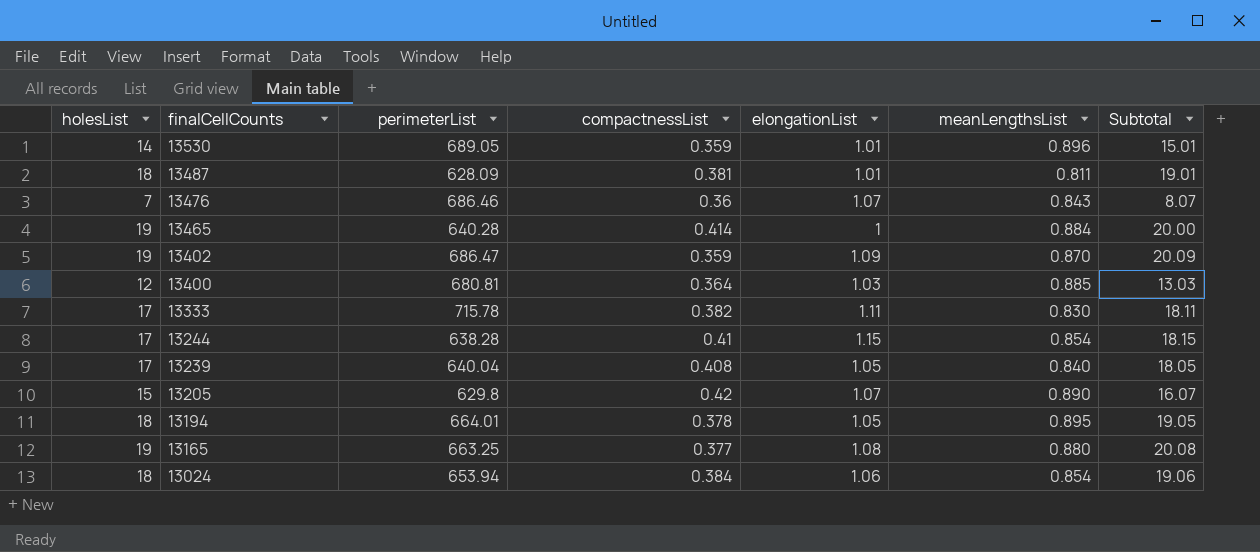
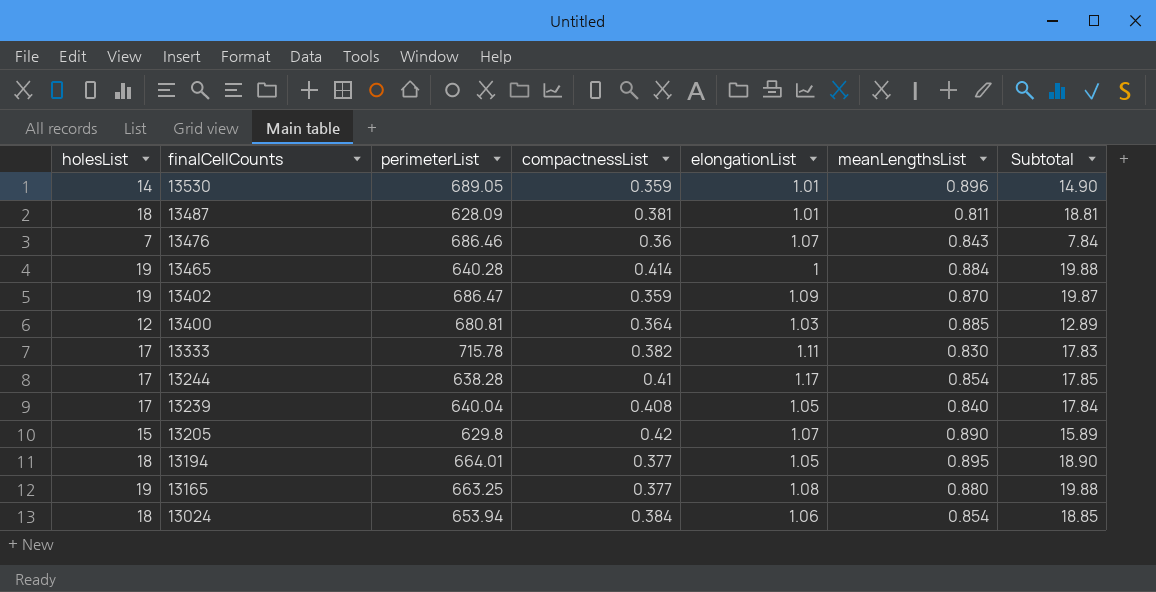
column Subtotal | formula: [holesList] + [elongationList] -> [holesList] + [meanLengthsList]
13244 | elongationList: 1.15 -> 1.17
13194 | compactnessList: 0.378 -> 0.377

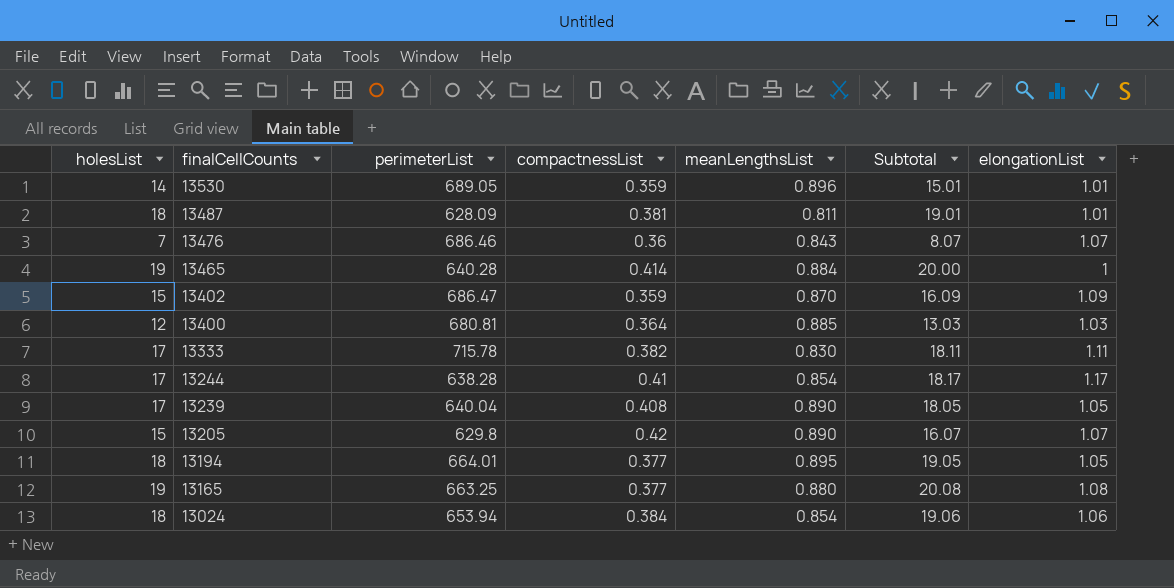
column Subtotal | formula: [holesList] + [meanLengthsList] -> [holesList] + [elongationList]
column elongationList | position: 5 -> 7
13402 | holesList: 19 -> 15
13239 | meanLengthsList: 0.840 -> 0.890

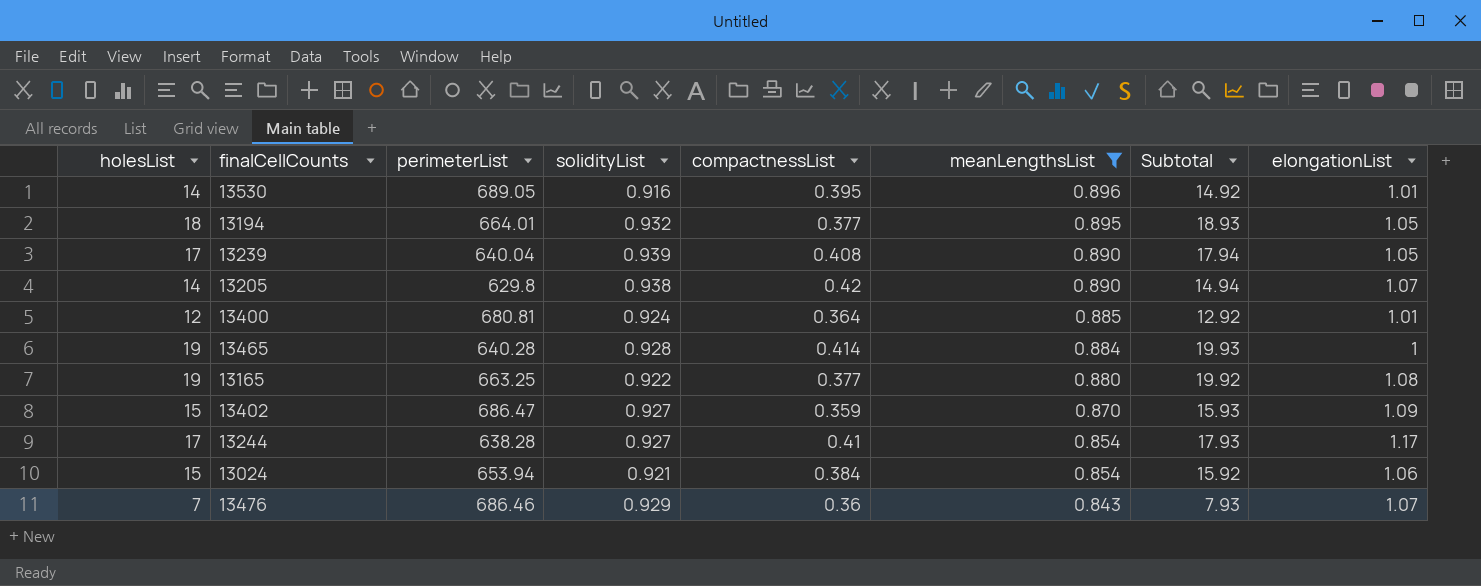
filter: none -> meanLengthsList >= 0.843
row order: finalCellCounts descending -> meanLengthsList descending
column solidityList | position: none -> 4
column Subtotal | formula: [holesList] + [elongationList] -> [holesList] + [solidityList]
13530 | compactnessList: 0.359 -> 0.395
13205 | holesList: 15 -> 14
13400 | elongationList: 1.03 -> 1.01
13024 | holesList: 18 -> 15

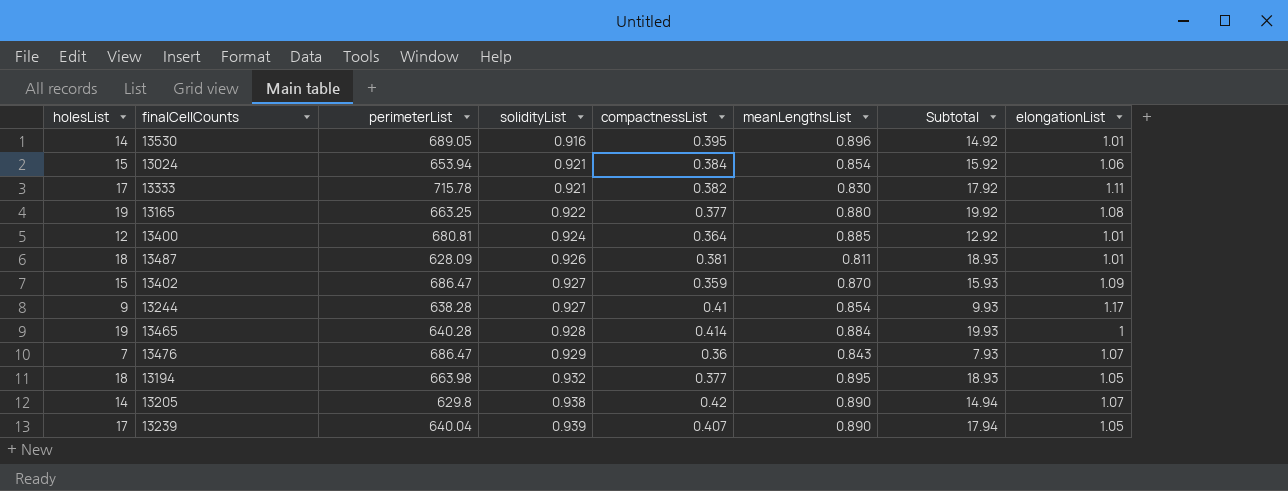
filter: meanLengthsList >= 0.843 -> none
row order: meanLengthsList descending -> solidityList ascending
13244 | holesList: 17 -> 9
13244 | Subtotal: 17.93 -> 9.93
13476 | perimeterList: 686.46 -> 686.47
13194 | perimeterList: 664.01 -> 663.98
13239 | compactnessList: 0.408 -> 0.407

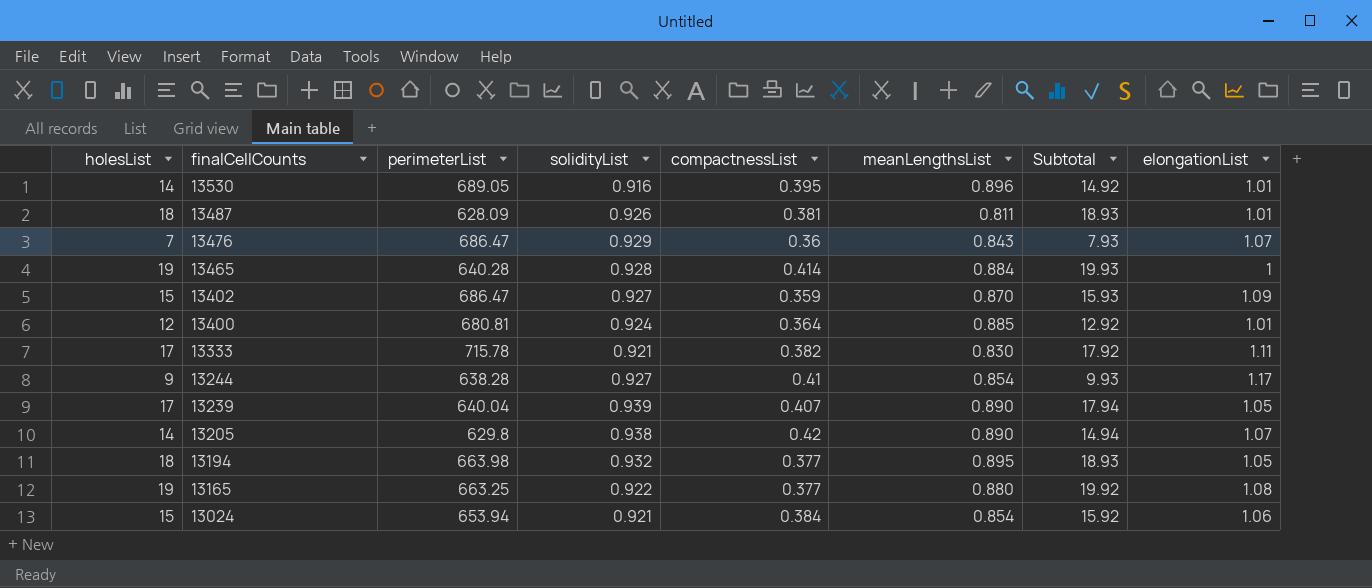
row order: solidityList ascending -> finalCellCounts descending

